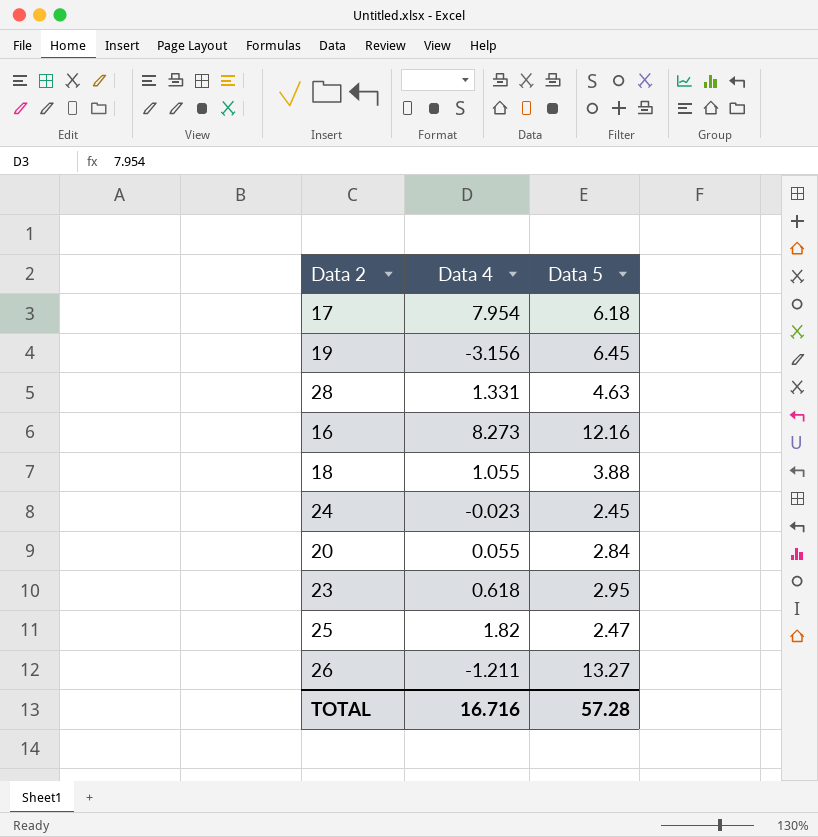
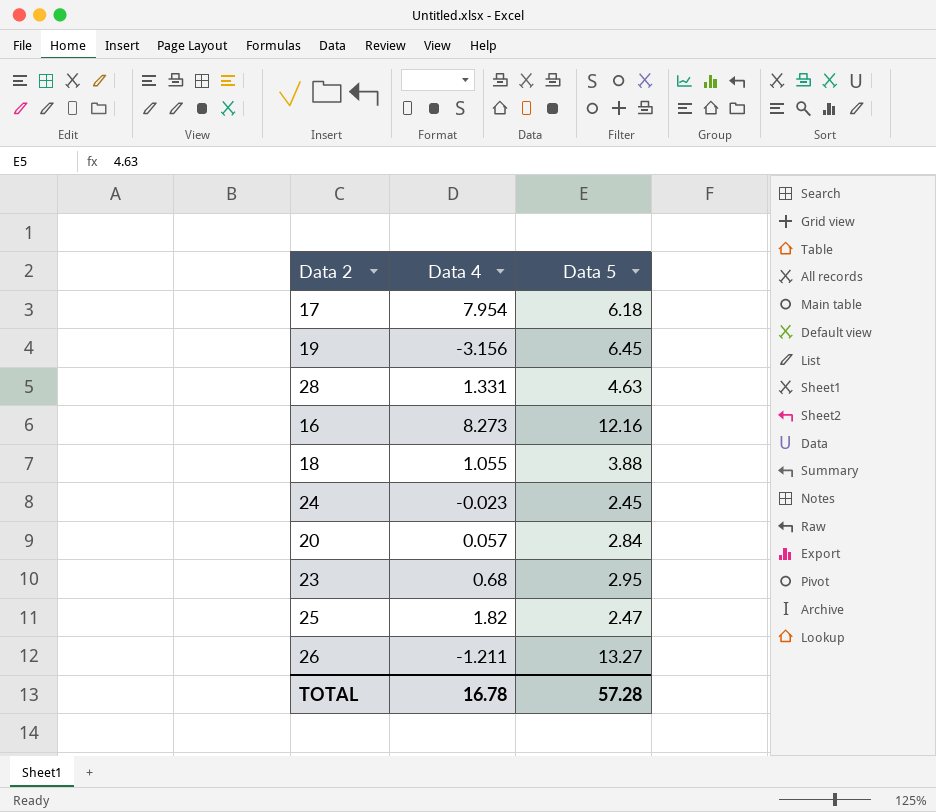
20 | Data 4: 0.055 -> 0.057
23 | Data 4: 0.618 -> 0.68
TOTAL | Data 4: 16.716 -> 16.78

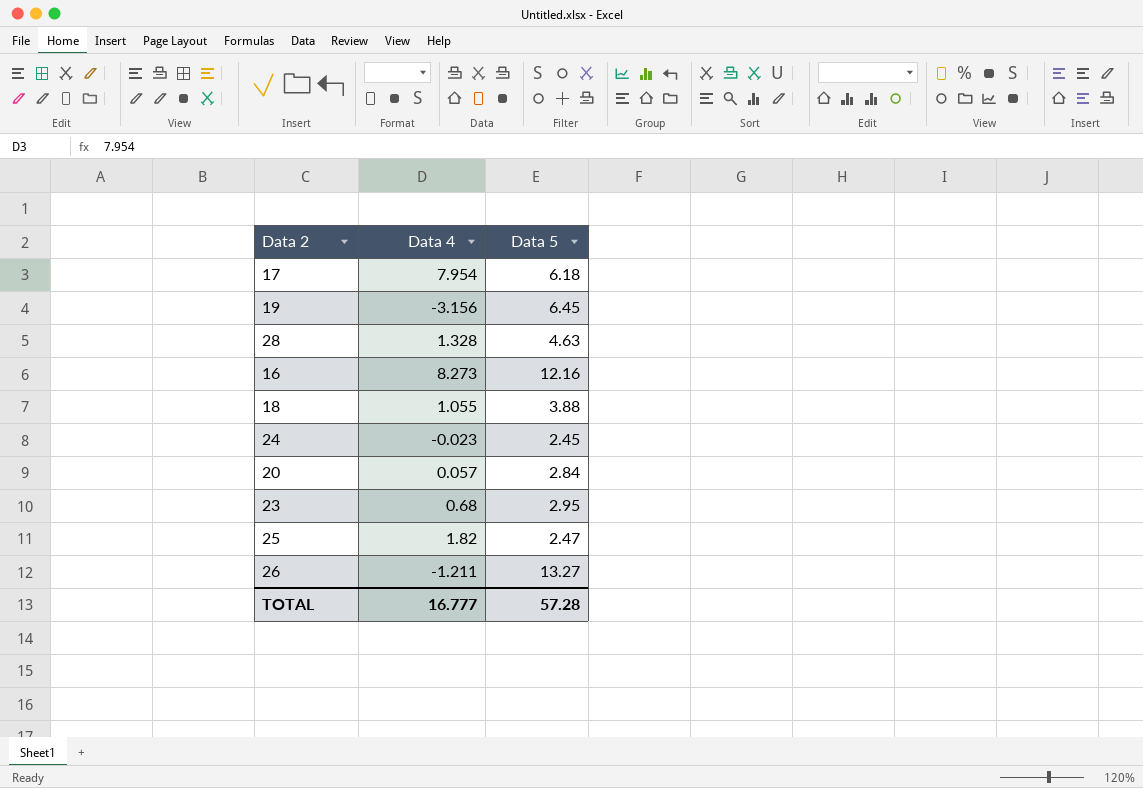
28 | Data 4: 1.331 -> 1.328
TOTAL | Data 4: 16.78 -> 16.777

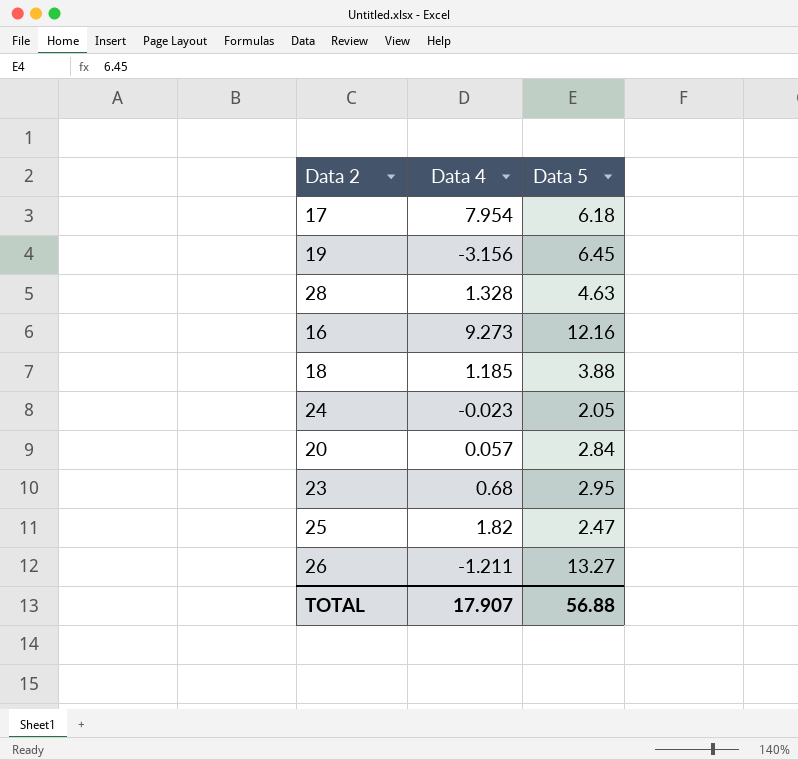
16 | Data 4: 8.273 -> 9.273
18 | Data 4: 1.055 -> 1.185
24 | Data 5: 2.45 -> 2.05
TOTAL | Data 4: 16.777 -> 17.907
TOTAL | Data 5: 57.28 -> 56.88

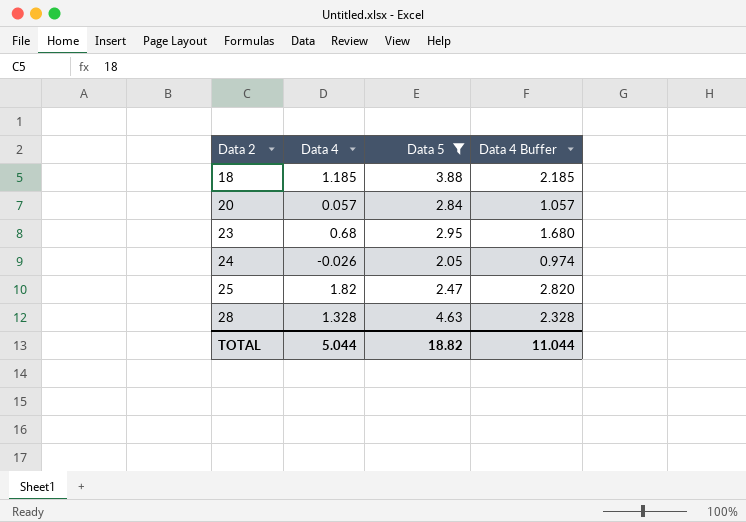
filter: none -> Data 5 <= 4.63
row order: none -> Data 2 ascending
column Data 4 Buffer | formula: none -> [Data 4] + 1
24 | Data 4: -0.023 -> -0.026
TOTAL | Data 4: 17.907 -> 5.044
TOTAL | Data 5: 56.88 -> 18.82

